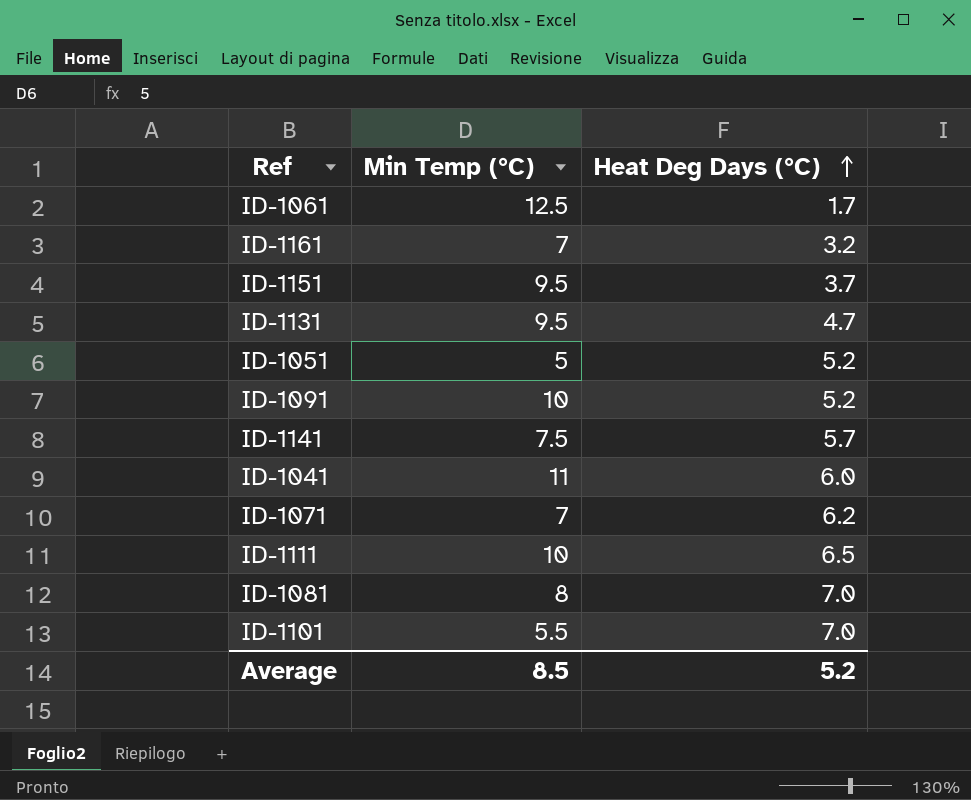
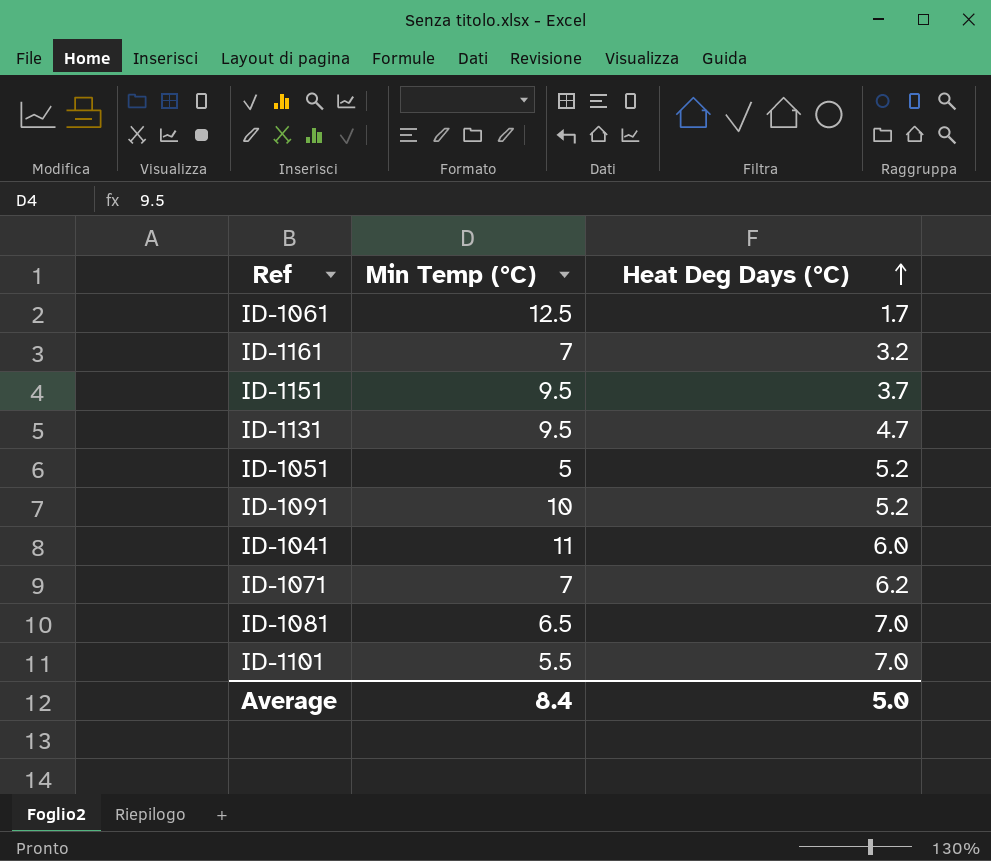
row ID-1141: 7.5 | 5.7 -> none
row ID-1111: 10 | 6.5 -> none
ID-1081 | Min Temp (°C): 8 -> 6.5
Average | Min Temp (°C): 8.5 -> 8.4
Average | Heat Deg Days (°C): 5.2 -> 5.0

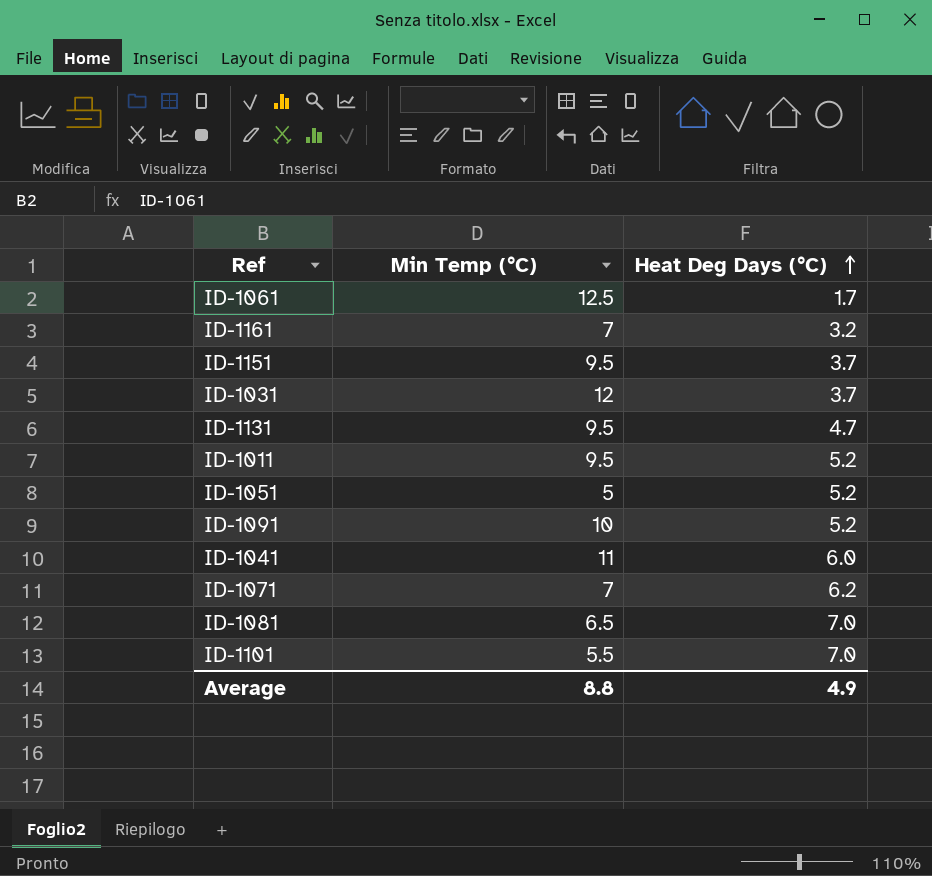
row ID-1031: none -> 12 | 3.7
row ID-1011: none -> 9.5 | 5.2
Average | Min Temp (°C): 8.4 -> 8.8
Average | Heat Deg Days (°C): 5.0 -> 4.9

